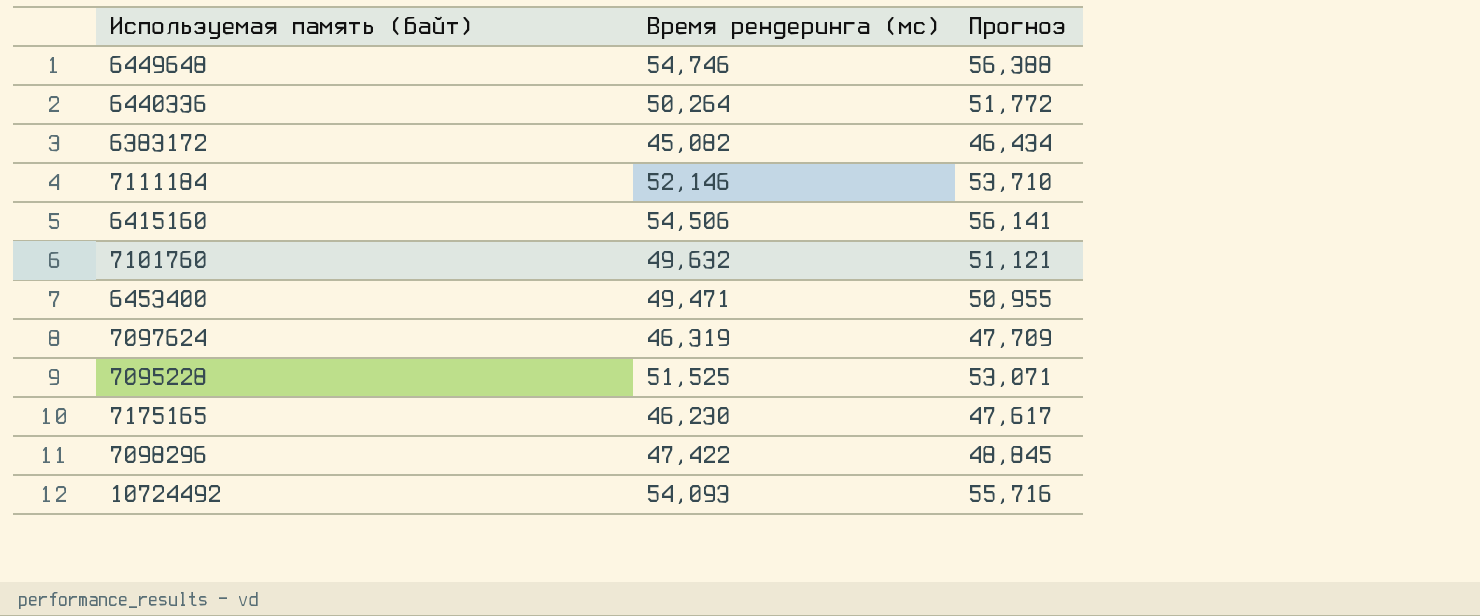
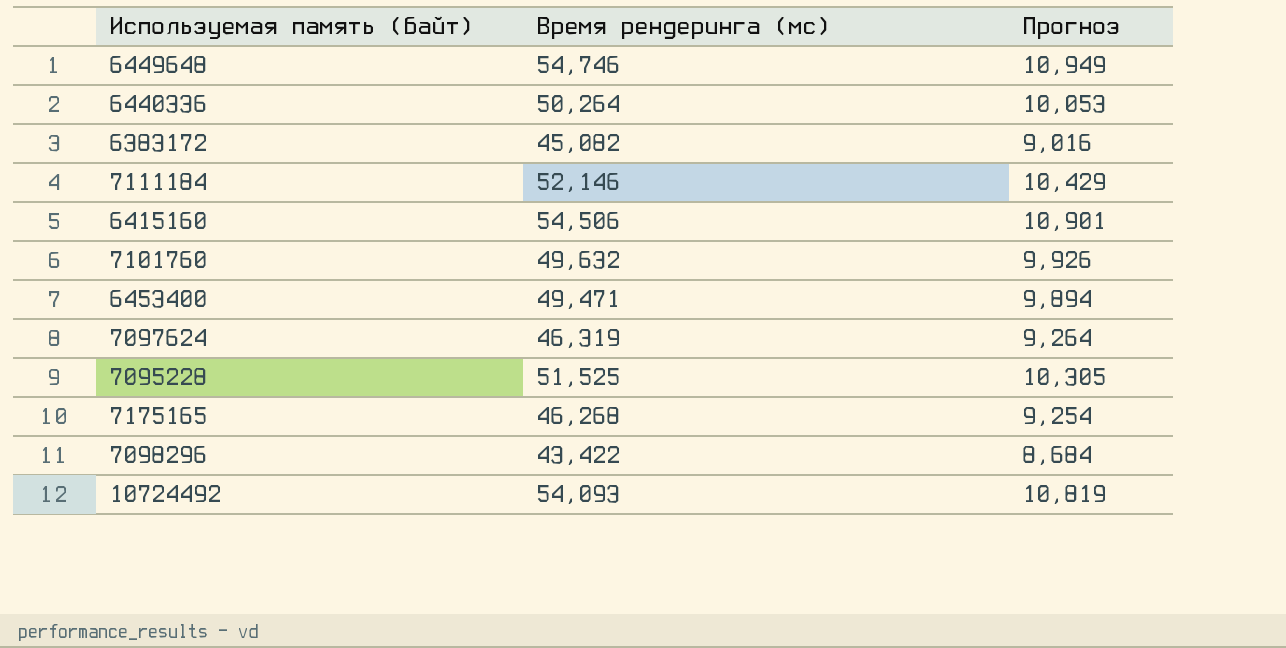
column Прогноз | formula: [Время рендеринга (мс)] * 1,03 -> [Время рендеринга (мс)] * 0,2
7175165 | Время рендеринга (мс): 46,230 -> 46,268
7098296 | Время рендеринга (мс): 47,422 -> 43,422

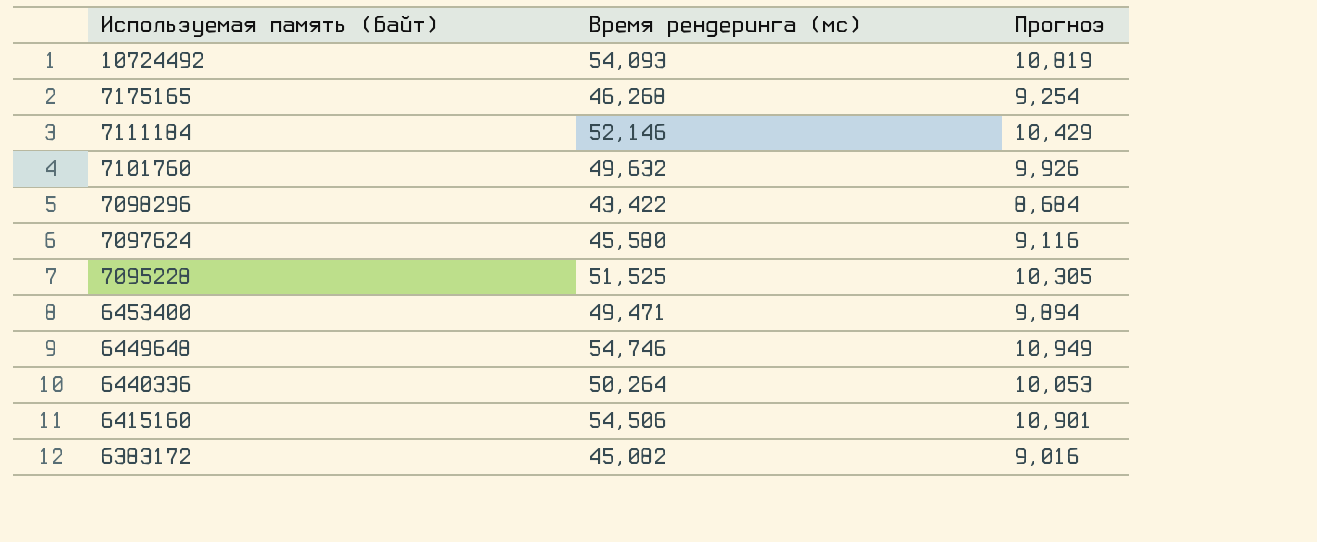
row order: none -> Используемая память (байт) descending
7097624 | Время рендеринга (мс): 46,319 -> 45,580
7097624 | Прогноз: 9,264 -> 9,116

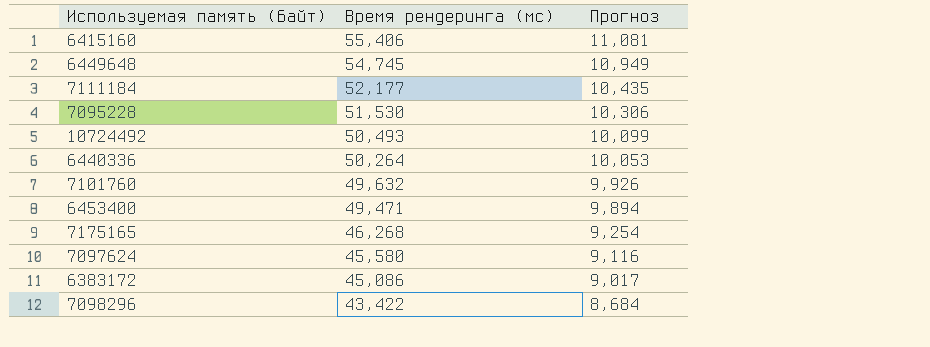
row order: Используемая память (байт) descending -> Время рендеринга (мс) descending
6415160 | Время рендеринга (мс): 54,506 -> 55,406
6415160 | Прогноз: 10,901 -> 11,081
6449648 | Время рендеринга (мс): 54,746 -> 54,745
7111184 | Время рендеринга (мс): 52,146 -> 52,177
7111184 | Прогноз: 10,429 -> 10,435
7095228 | Время рендеринга (мс): 51,525 -> 51,530
7095228 | Прогноз: 10,305 -> 10,306
10724492 | Время рендеринга (мс): 54,093 -> 50,493
10724492 | Прогноз: 10,819 -> 10,099
6383172 | Время рендеринга (мс): 45,082 -> 45,086
6383172 | Прогноз: 9,016 -> 9,017

